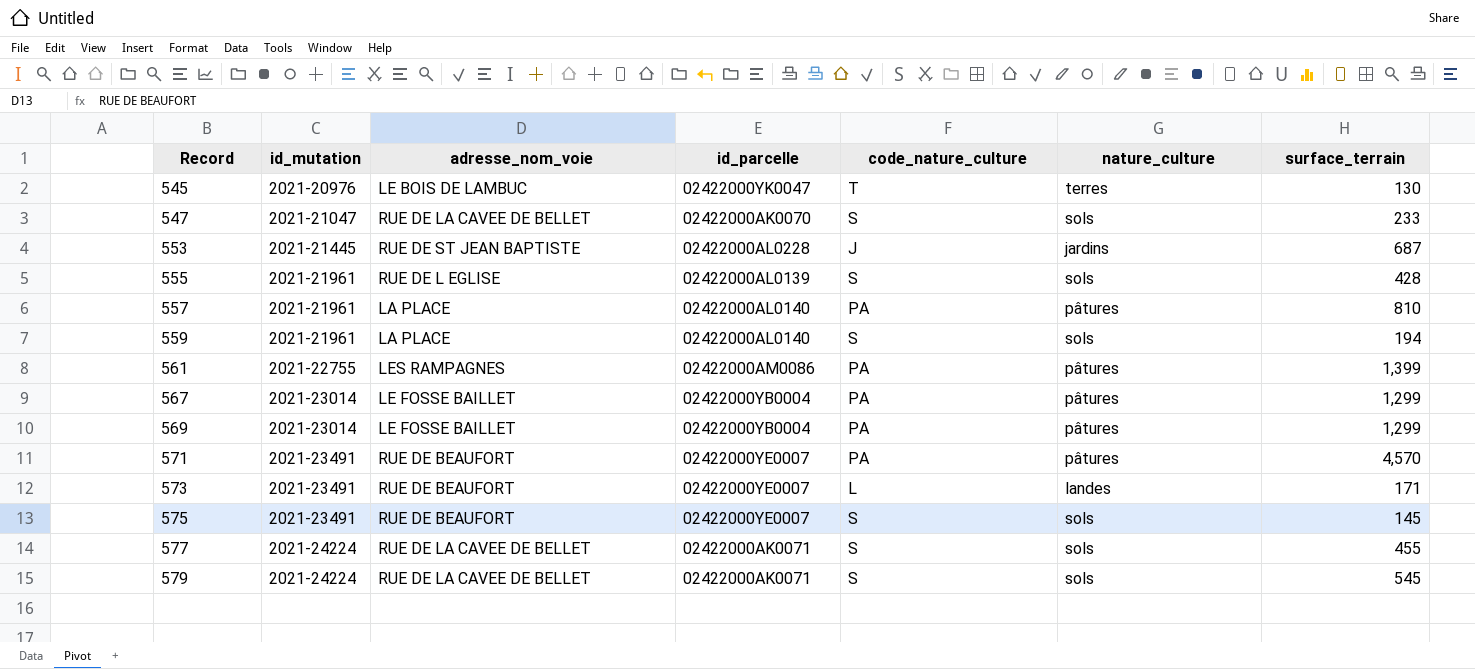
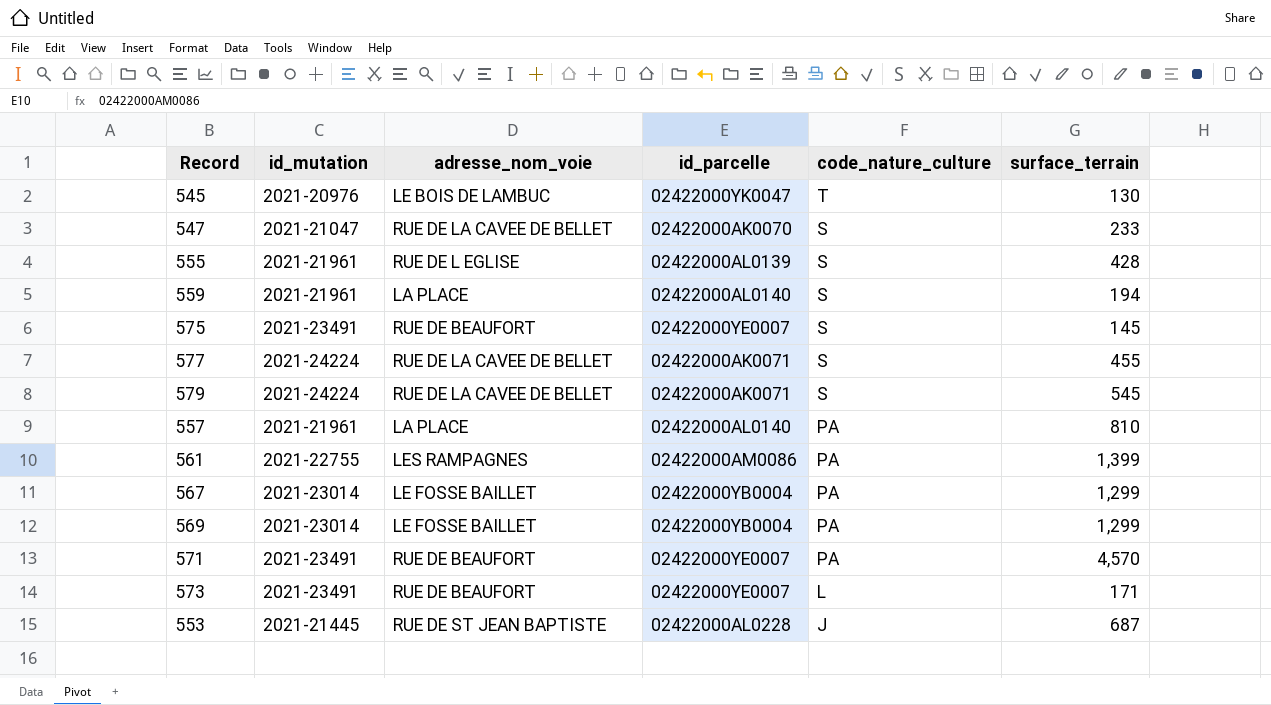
row order: Record ascending -> code_nature_culture descending
column nature_culture | position: 6 -> none

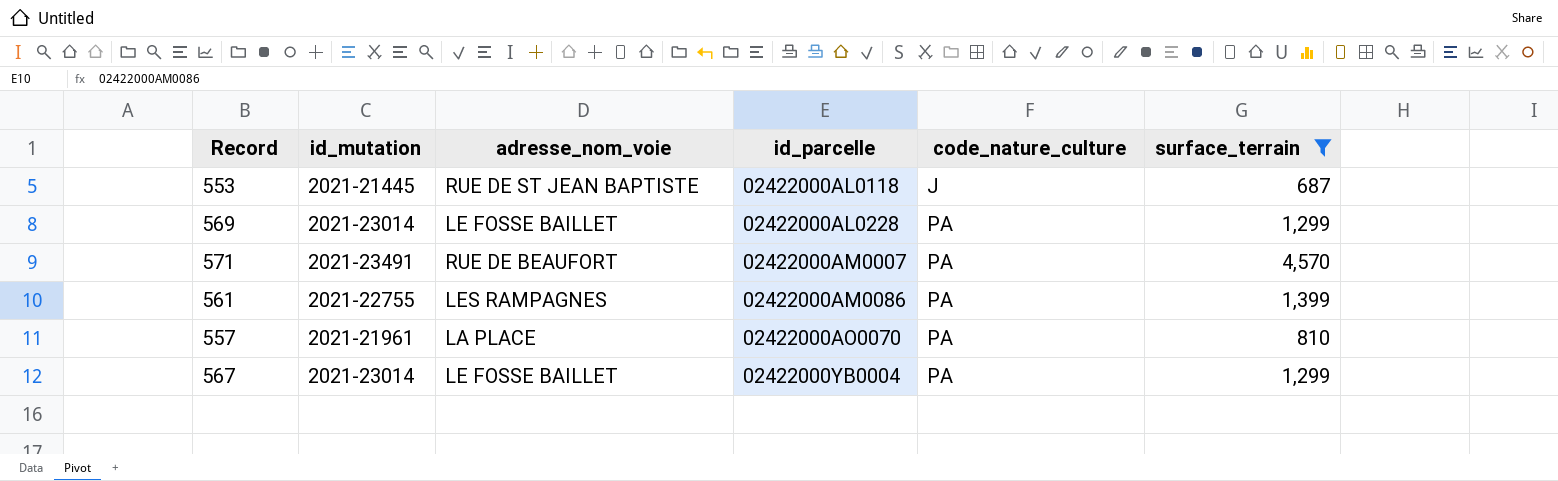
filter: none -> surface_terrain >= 687
row order: code_nature_culture descending -> id_parcelle ascending
553 | id_parcelle: 02422000AL0228 -> 02422000AL0118
569 | id_parcelle: 02422000YB0004 -> 02422000AL0228
571 | id_parcelle: 02422000YE0007 -> 02422000AM0007
557 | id_parcelle: 02422000AL0140 -> 02422000AO0070

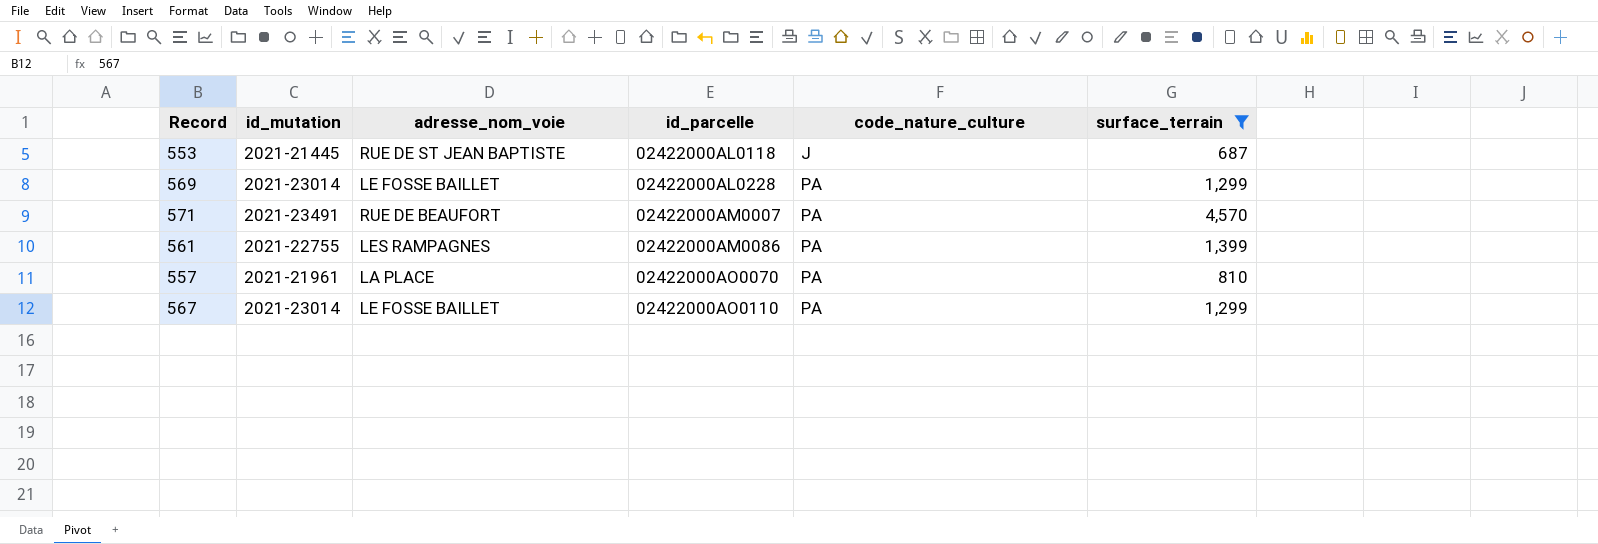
567 | id_parcelle: 02422000YB0004 -> 02422000AO0110

